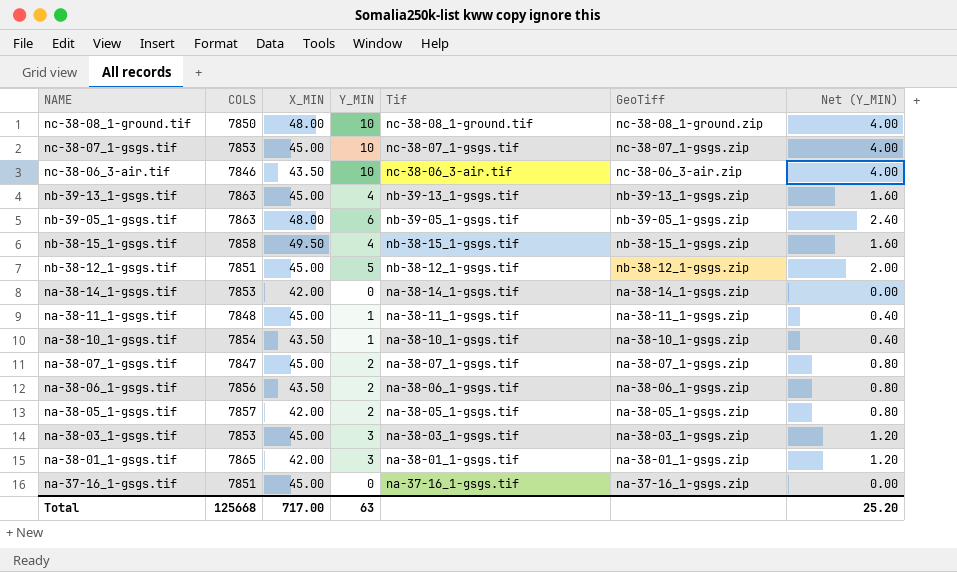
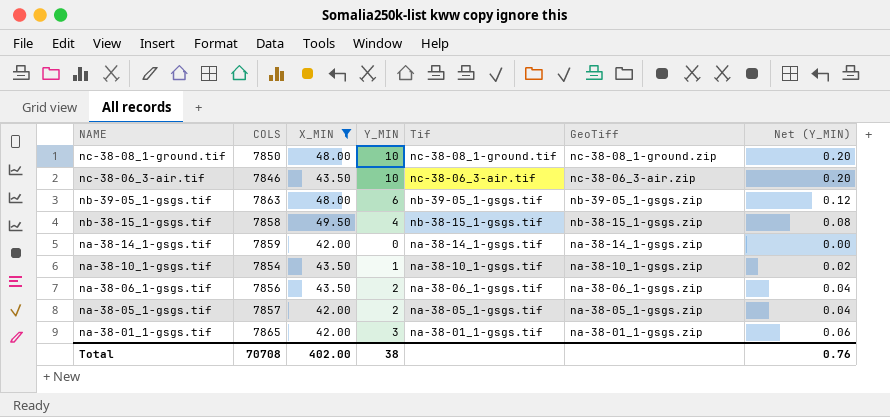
filter: none -> X_MIN != 45.00
column Net (Y_MIN) | formula: [Y_MIN] * 0.4 -> [Y_MIN] * 0.02
na-38-14_1-gsgs.tif | COLS: 7853 -> 7859
Total | COLS: 125668 -> 70708
Total | X_MIN: 717.00 -> 402.00
Total | Y_MIN: 63 -> 38
Total | Net (Y_MIN): 25.20 -> 0.76

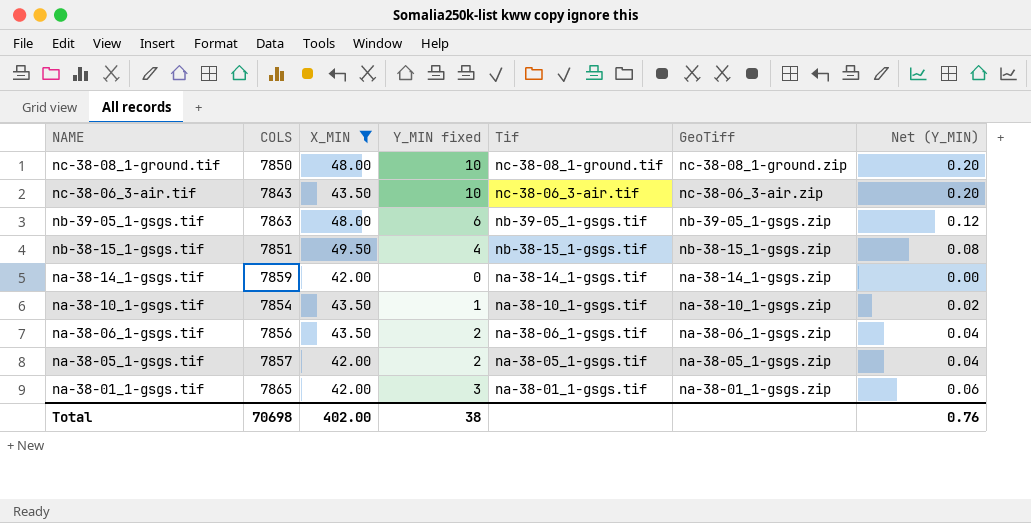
column name: Y_MIN -> Y_MIN fixed
nc-38-06_3-air.tif | COLS: 7846 -> 7843
nb-38-15_1-gsgs.tif | COLS: 7858 -> 7851
Total | COLS: 70708 -> 70698

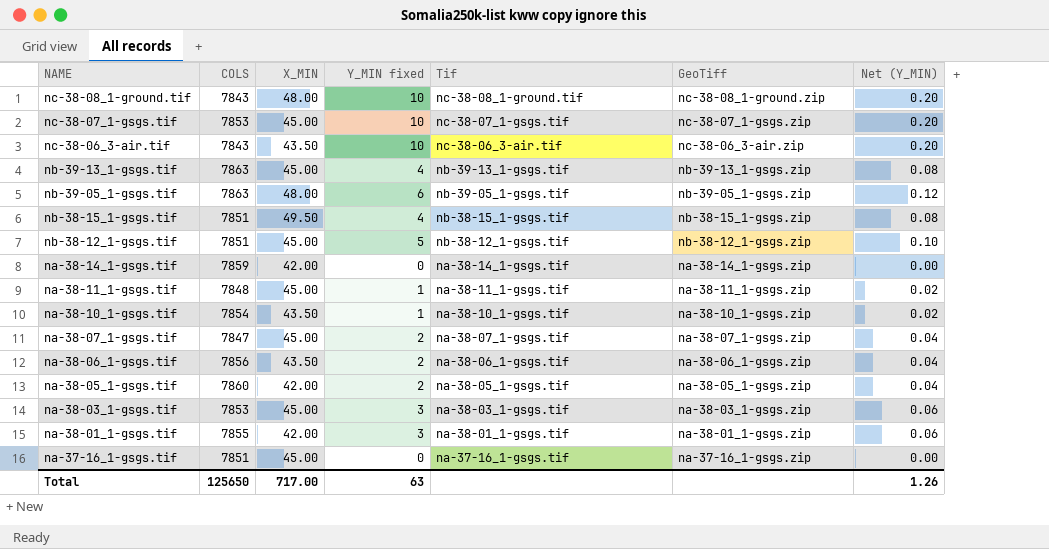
filter: X_MIN != 45.00 -> none
nc-38-08_1-ground.tif | COLS: 7850 -> 7843
na-38-05_1-gsgs.tif | COLS: 7857 -> 7860
na-38-01_1-gsgs.tif | COLS: 7865 -> 7855
Total | COLS: 70698 -> 125650
Total | X_MIN: 402.00 -> 717.00
Total | Y_MIN fixed: 38 -> 63
Total | Net (Y_MIN): 0.76 -> 1.26

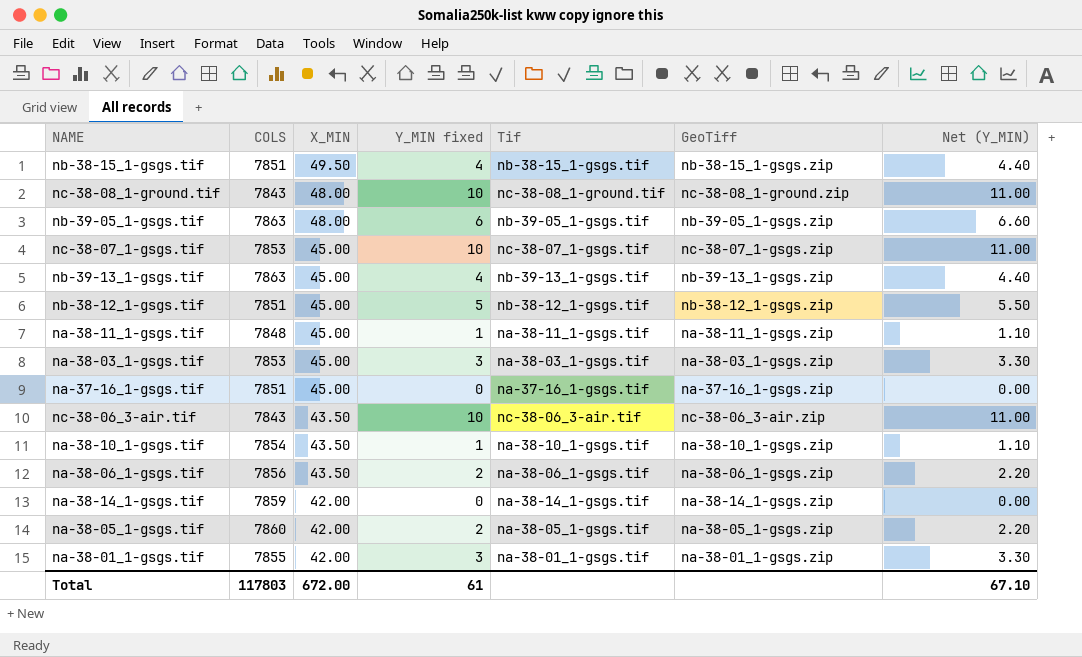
row order: NAME descending -> X_MIN descending
column Net (Y_MIN) | formula: [Y_MIN fixed] * 0.02 -> [Y_MIN fixed] * 1.1
row na-38-07_1-gsgs.tif: 7847 | 45.00 | 2 | na-38-07_1-gsgs.tif | na-38-07_1-gsgs.zip | 0.04 -> none
Total | COLS: 125650 -> 117803
Total | X_MIN: 717.00 -> 672.00
Total | Y_MIN fixed: 63 -> 61
Total | Net (Y_MIN): 1.26 -> 67.10

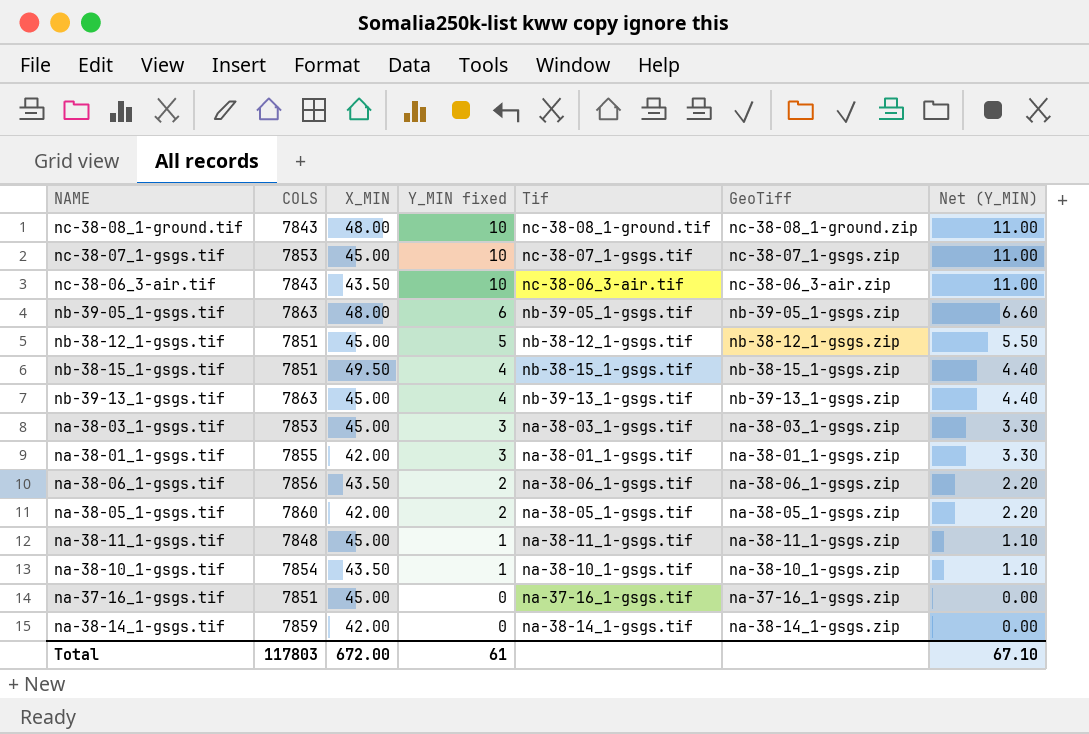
row order: X_MIN descending -> Y_MIN fixed descending

